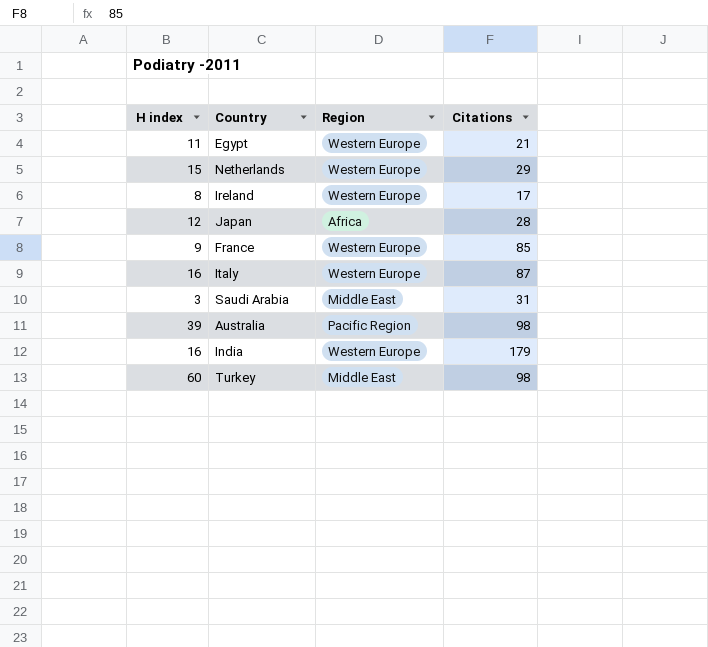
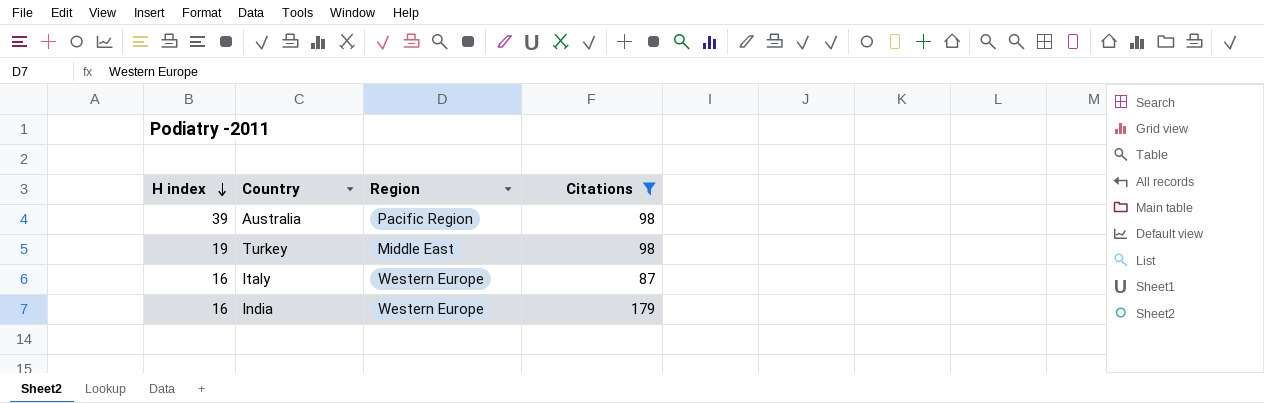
filter: none -> Citations >= 87
row order: none -> H index descending
Turkey | H index: 60 -> 19

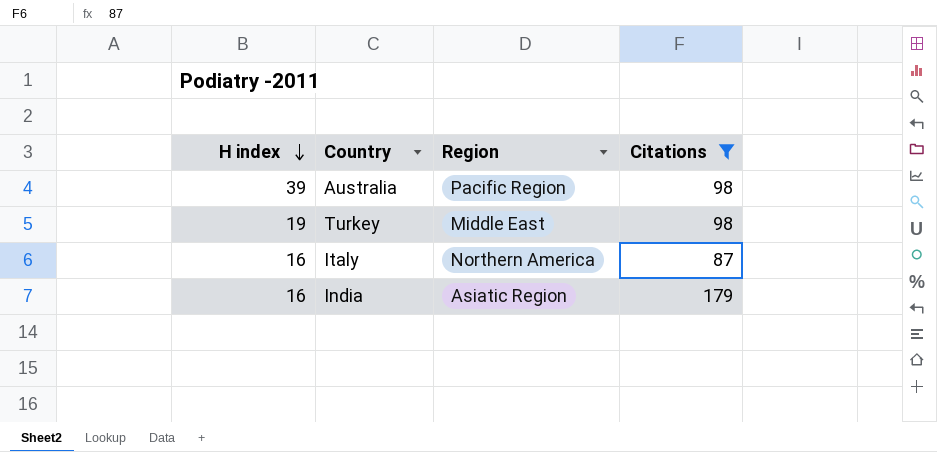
Italy | Region: Western Europe -> Northern America
India | Region: Western Europe -> Asiatic Region

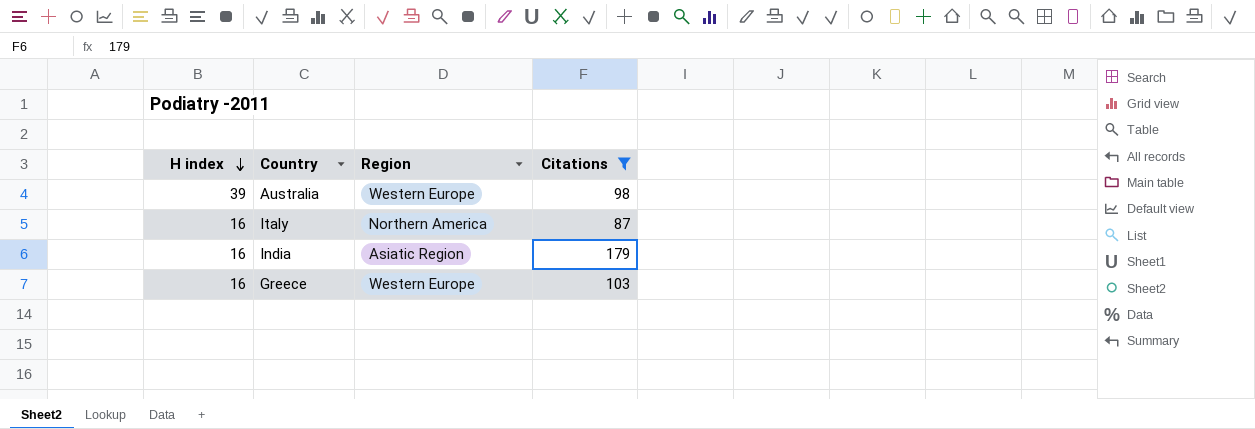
row Turkey: 19 | Middle East | 98 -> none
Australia | Region: Pacific Region -> Western Europe
row Greece: none -> 16 | Western Europe | 103

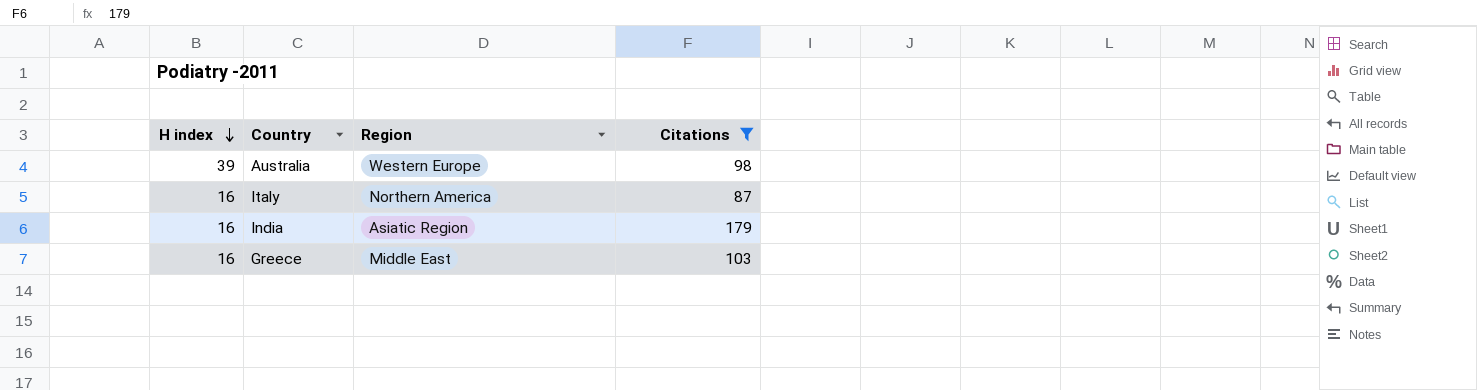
Greece | Region: Western Europe -> Middle East

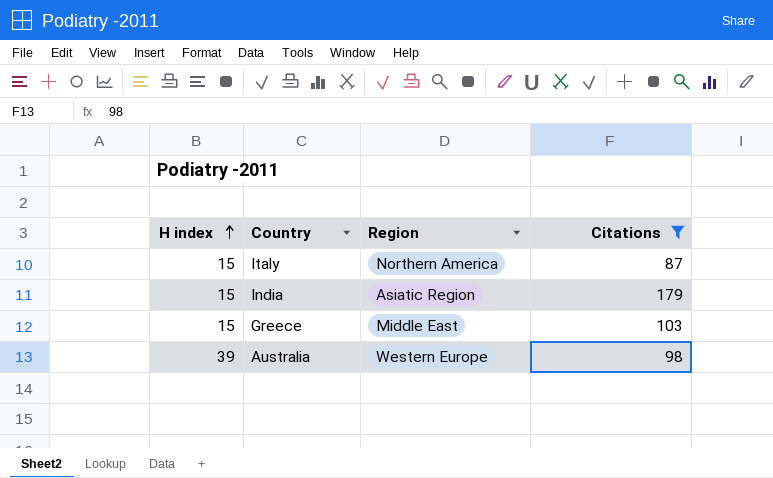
row order: H index descending -> H index ascending
Italy | H index: 16 -> 15
India | H index: 16 -> 15
Greece | H index: 16 -> 15

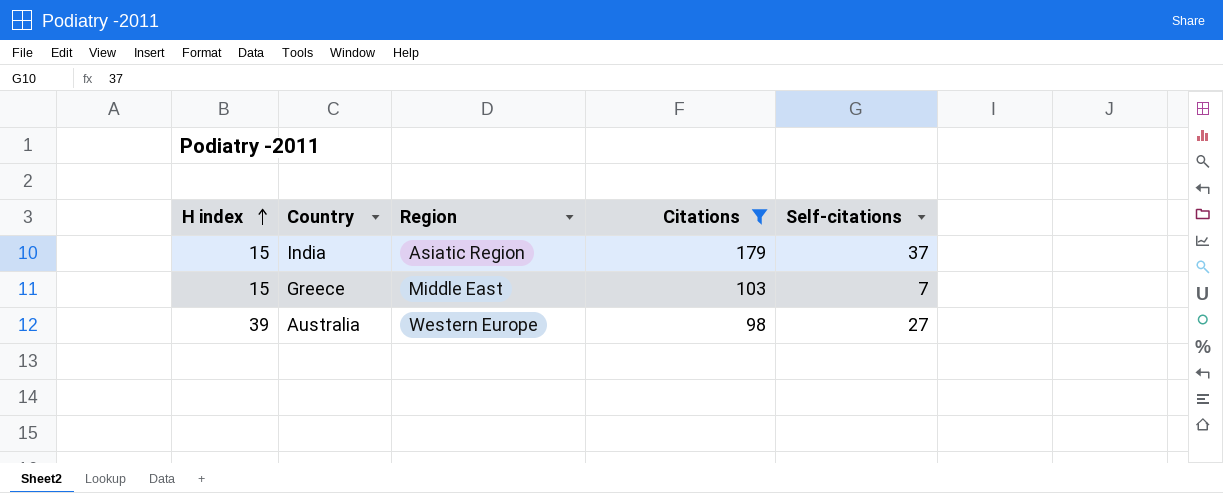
column Self-citations | position: none -> 5
row Italy: 15 | Northern America | 87 -> none

